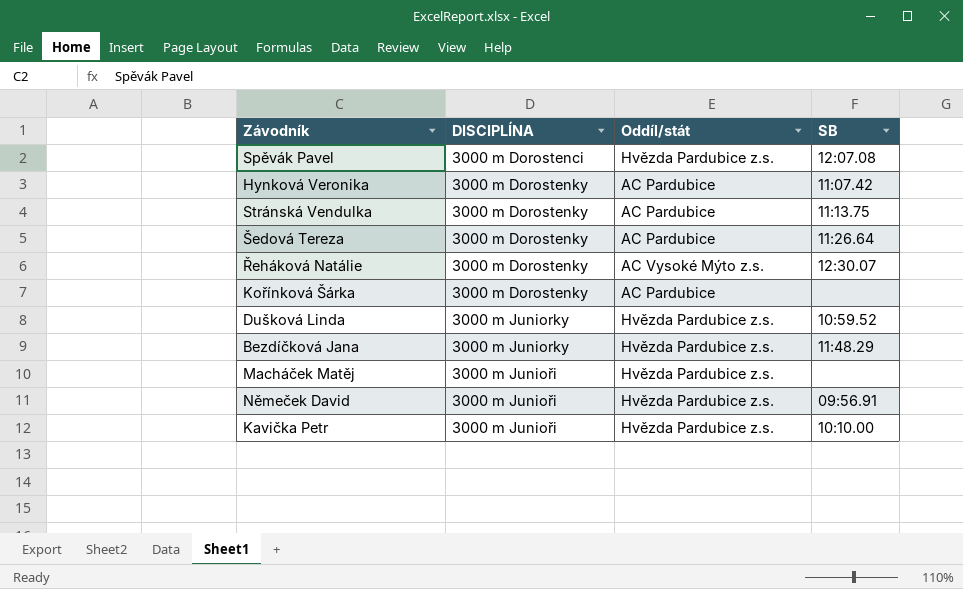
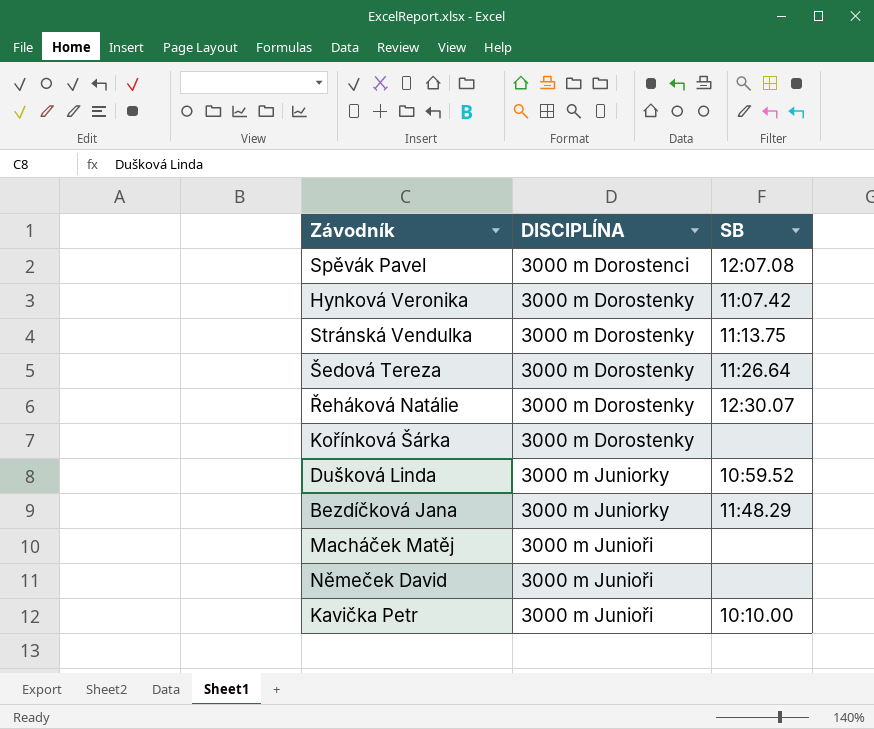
column Oddíl/stát | position: 3 -> none
Němeček David | SB: 09:56.91 -> none

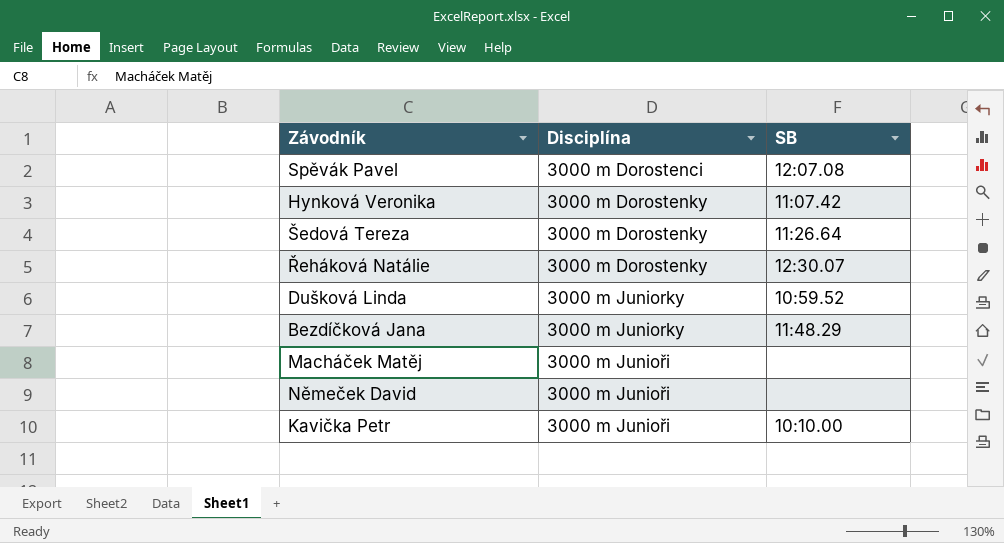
column name: DISCIPLÍNA -> Disciplína
row Stránská Vendulka: 3000 m Dorostenky | 11:13.75 -> none
row Kořínková Šárka: 3000 m Dorostenky | none -> none

